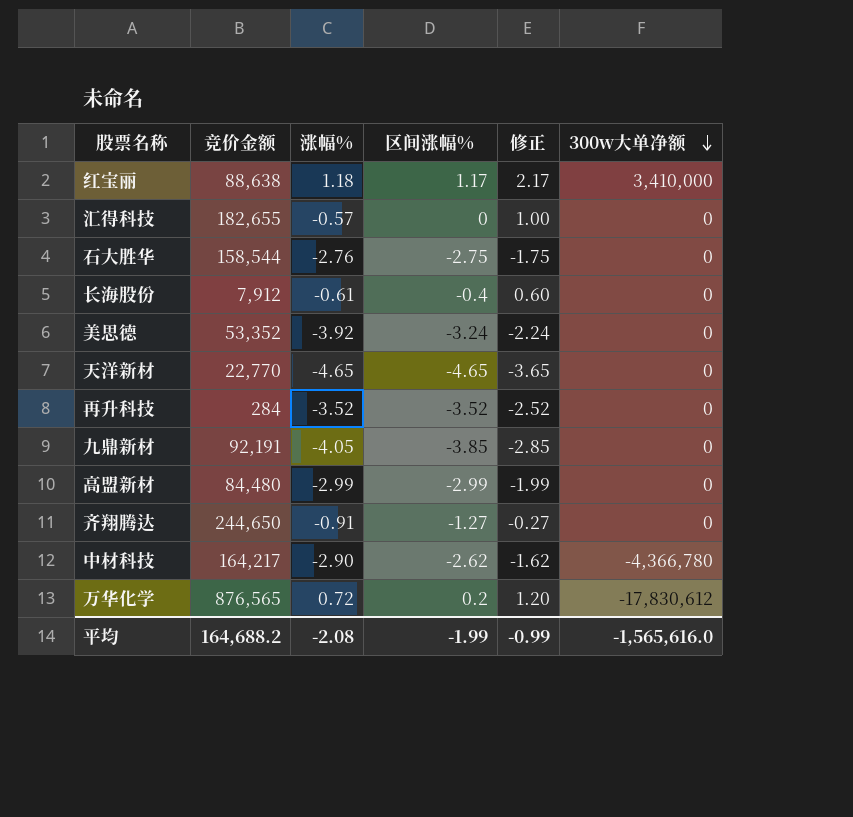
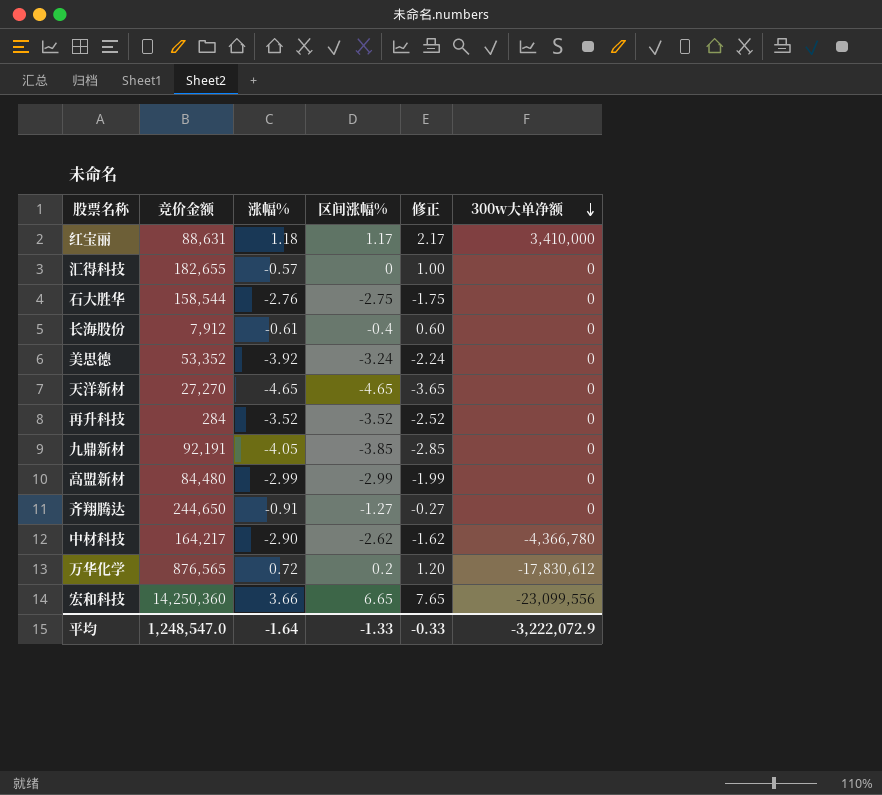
红宝丽 | 竞价金额: 88,638 -> 88,631
天洋新材 | 竞价金额: 22,770 -> 27,270
row 宏和科技: none -> 14,250,360 | 3.66 | 6.65 | 7.65 | -23,099,556
平均 | 竞价金额: 164,688.2 -> 1,248,547.0
平均 | 涨幅%: -2.08 -> -1.64
平均 | 区间涨幅%: -1.99 -> -1.33
平均 | 修正: -0.99 -> -0.33
平均 | 300w大单净额: -1,565,616.0 -> -3,222,072.9

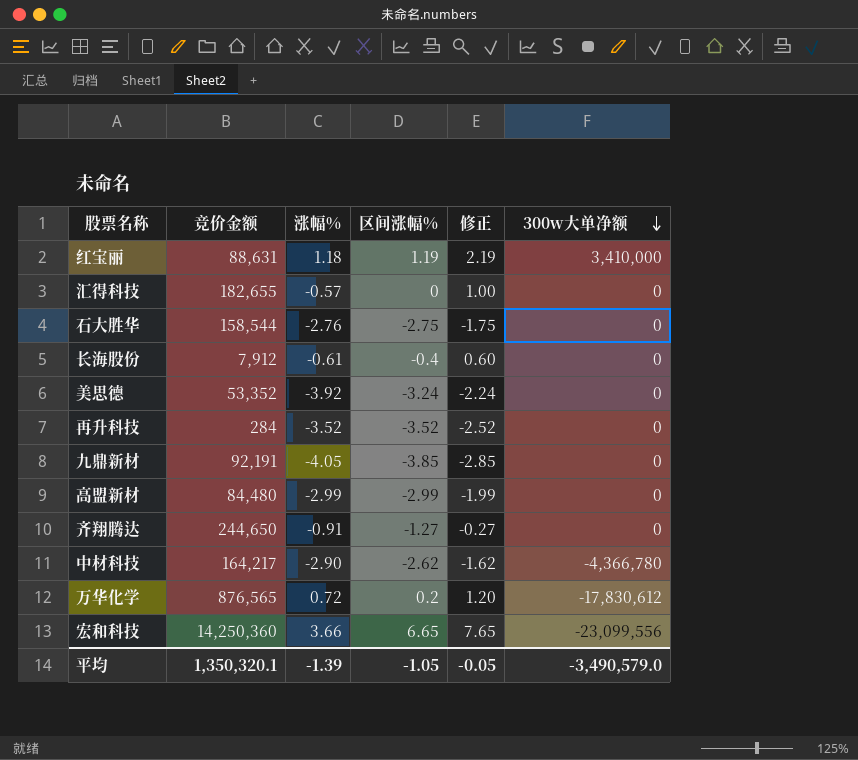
row 天洋新材: 27,270 | -4.65 | -4.65 | -3.65 | 0 -> none
红宝丽 | 区间涨幅%: 1.17 -> 1.19
红宝丽 | 修正: 2.17 -> 2.19
平均 | 竞价金额: 1,248,547.0 -> 1,350,320.1
平均 | 涨幅%: -1.64 -> -1.39
平均 | 区间涨幅%: -1.33 -> -1.05
平均 | 修正: -0.33 -> -0.05
平均 | 300w大单净额: -3,222,072.9 -> -3,490,579.0

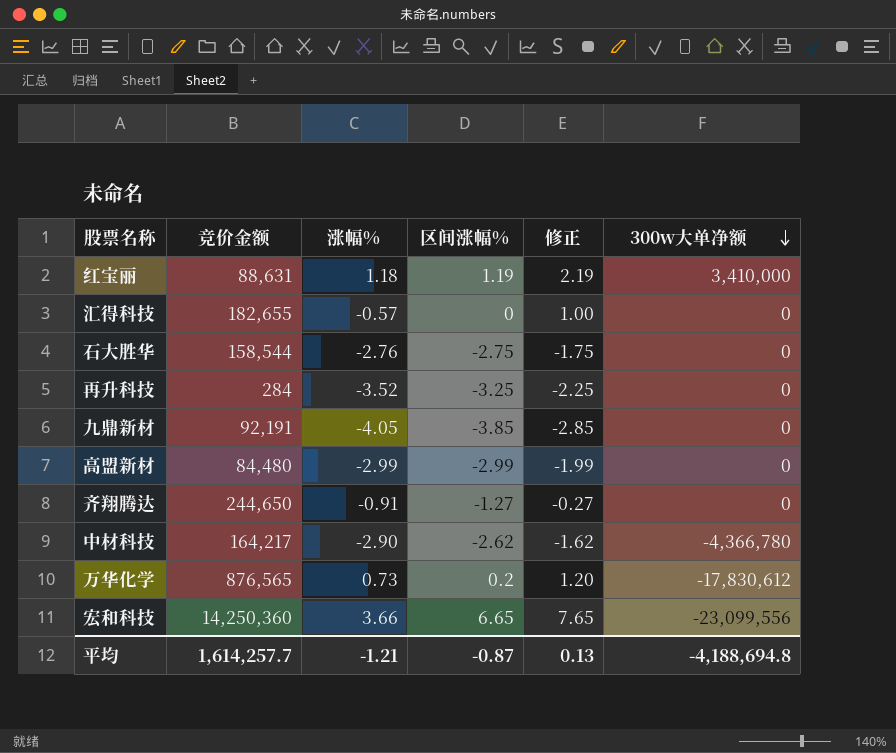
row 长海股份: 7,912 | -0.61 | -0.4 | 0.60 | 0 -> none
row 美思德: 53,352 | -3.92 | -3.24 | -2.24 | 0 -> none
再升科技 | 区间涨幅%: -3.52 -> -3.25
再升科技 | 修正: -2.52 -> -2.25
万华化学 | 涨幅%: 0.72 -> 0.73
平均 | 竞价金额: 1,350,320.1 -> 1,614,257.7
平均 | 涨幅%: -1.39 -> -1.21
平均 | 区间涨幅%: -1.05 -> -0.87
平均 | 修正: -0.05 -> 0.13
平均 | 300w大单净额: -3,490,579.0 -> -4,188,694.8

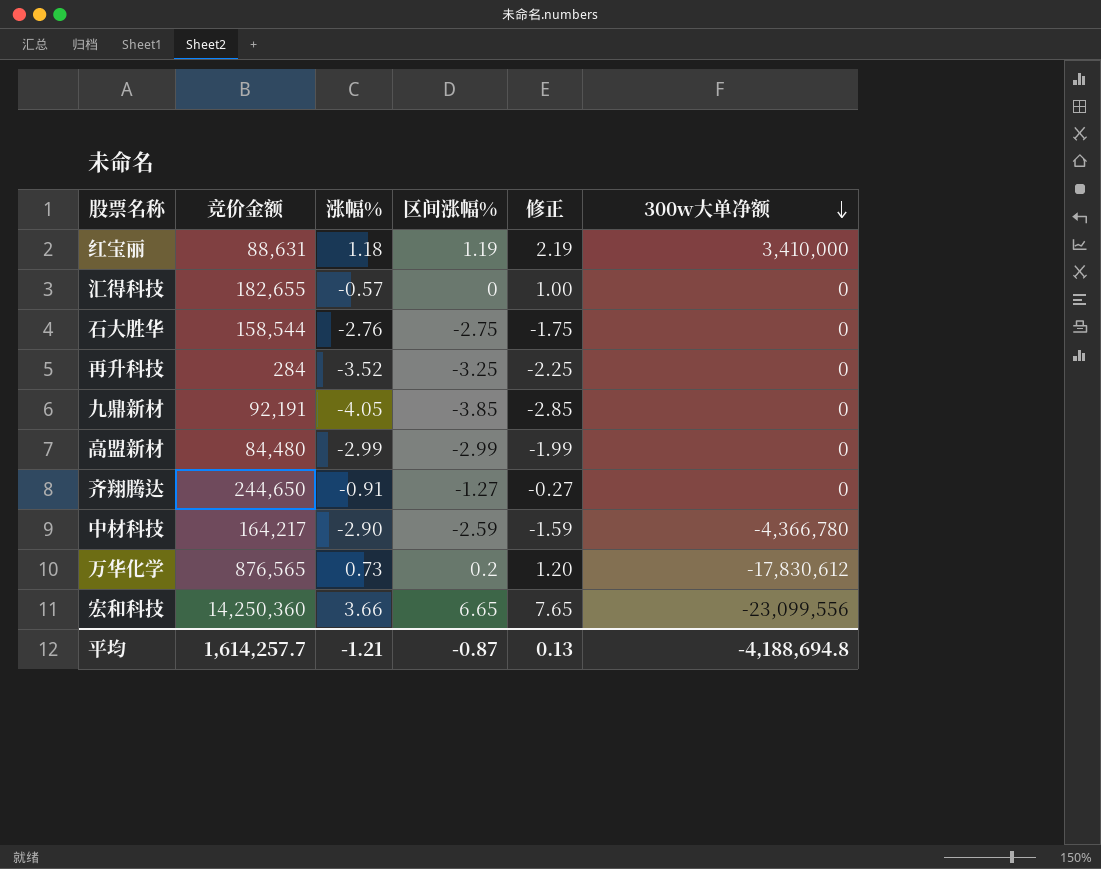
中材科技 | 区间涨幅%: -2.62 -> -2.59
中材科技 | 修正: -1.62 -> -1.59

